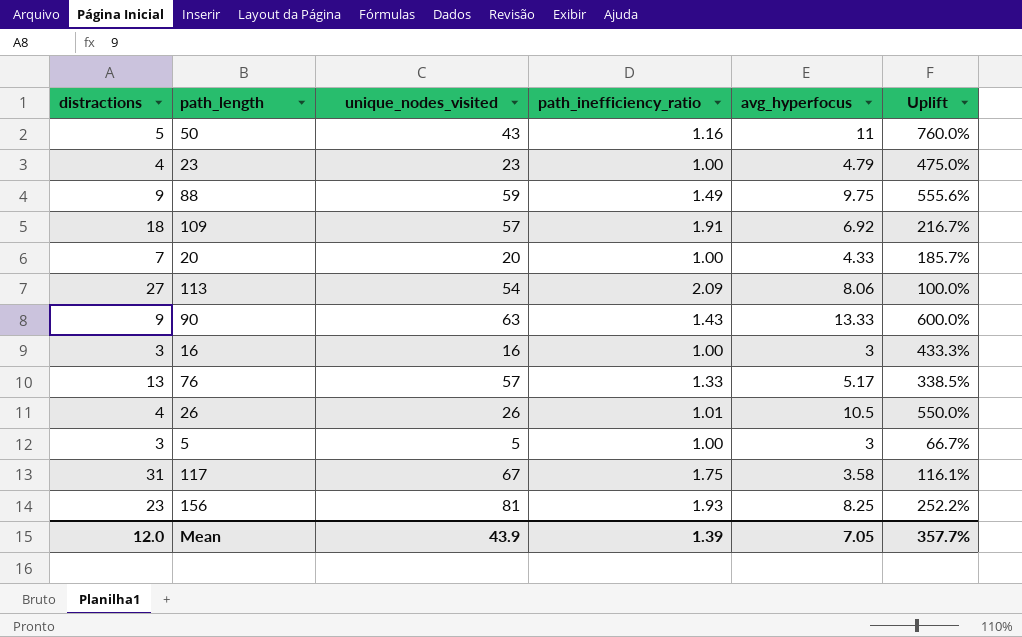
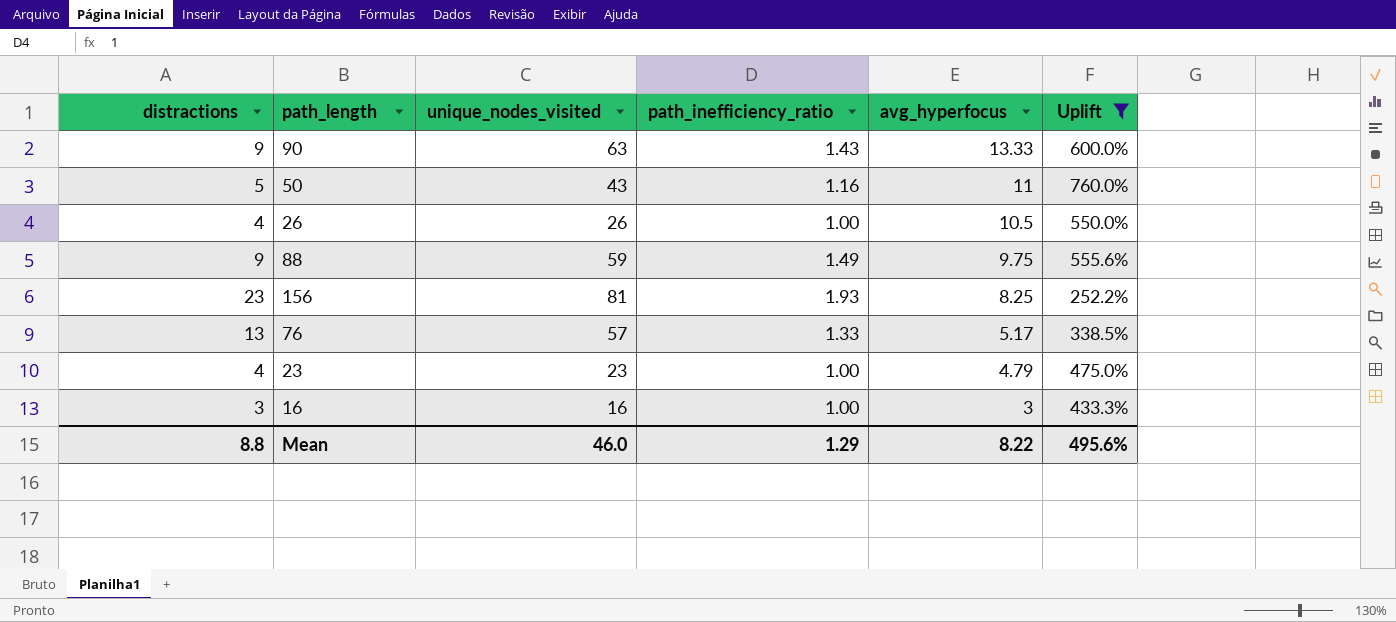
filter: none -> Uplift >= 252.2%
row order: none -> avg_hyperfocus descending
26 | path_inefficiency_ratio: 1.01 -> 1.00
Mean | distractions: 12.0 -> 8.8
Mean | unique_nodes_visited: 43.9 -> 46.0
Mean | path_inefficiency_ratio: 1.39 -> 1.29
Mean | avg_hyperfocus: 7.05 -> 8.22
Mean | Uplift: 357.7% -> 495.6%

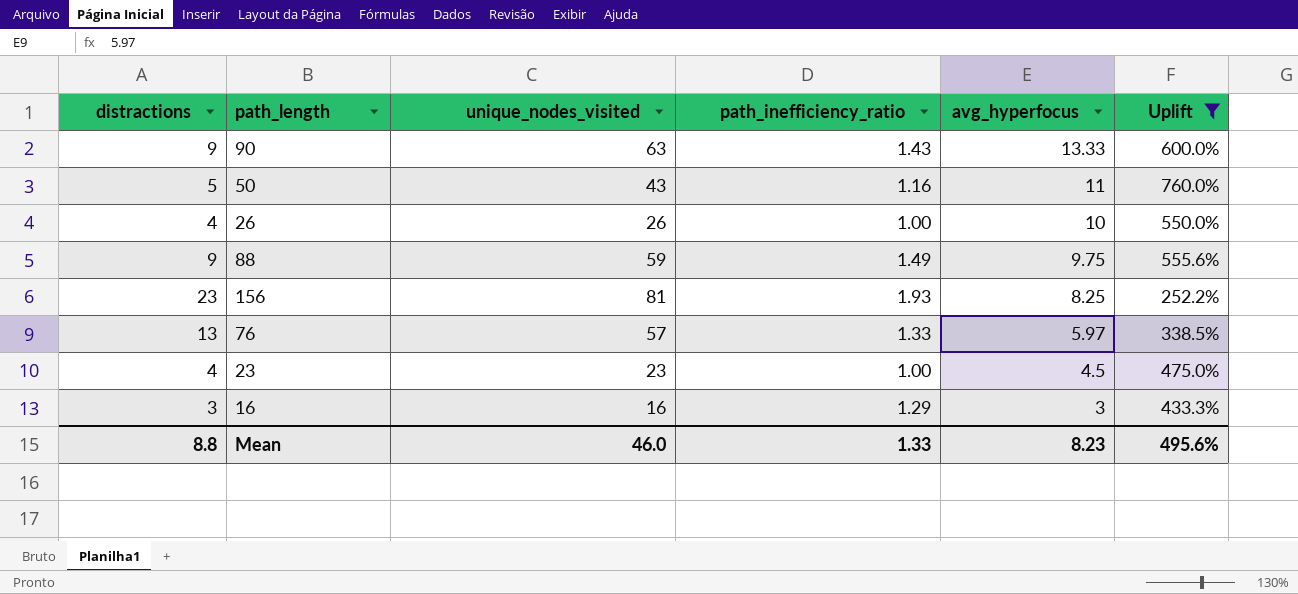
26 | avg_hyperfocus: 10.5 -> 10
76 | avg_hyperfocus: 5.17 -> 5.97
23 | avg_hyperfocus: 4.79 -> 4.5
16 | path_inefficiency_ratio: 1.00 -> 1.29
Mean | path_inefficiency_ratio: 1.29 -> 1.33
Mean | avg_hyperfocus: 8.22 -> 8.23

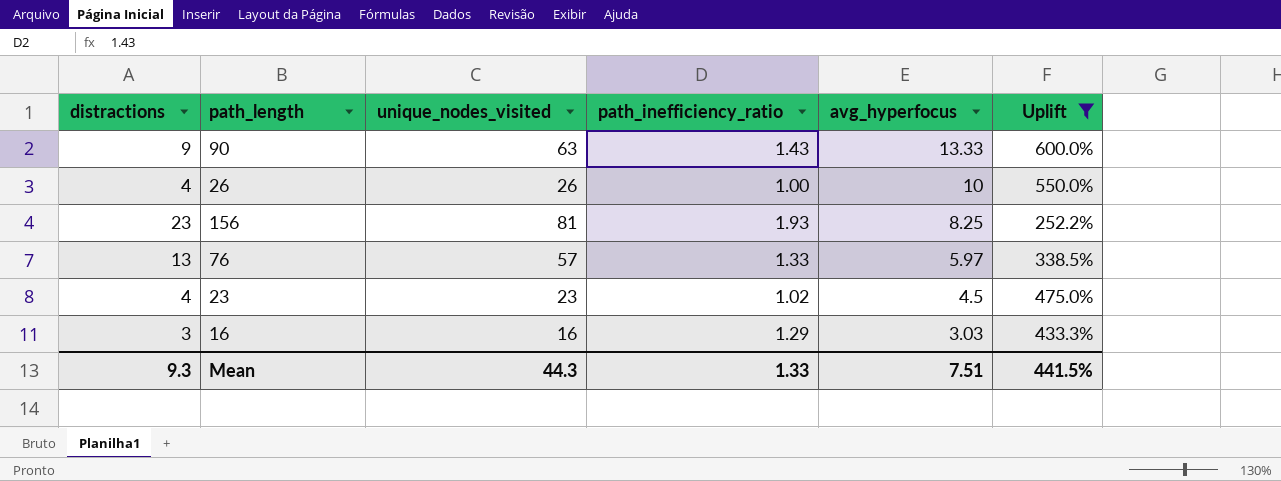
row 50: 5 | 43 | 1.16 | 11 | 760.0% -> none
row 88: 9 | 59 | 1.49 | 9.75 | 555.6% -> none
23 | path_inefficiency_ratio: 1.00 -> 1.02
16 | avg_hyperfocus: 3 -> 3.03
Mean | distractions: 8.8 -> 9.3
Mean | unique_nodes_visited: 46.0 -> 44.3
Mean | avg_hyperfocus: 8.23 -> 7.51
Mean | Uplift: 495.6% -> 441.5%

